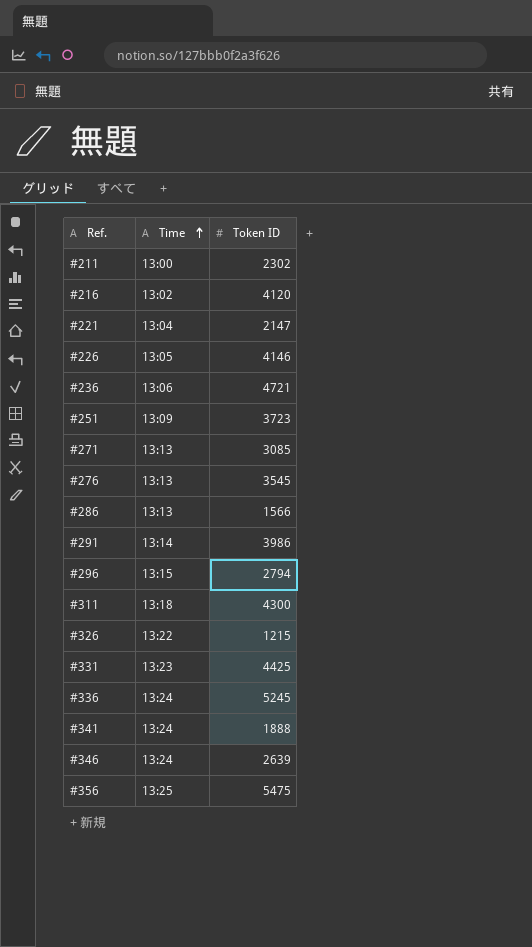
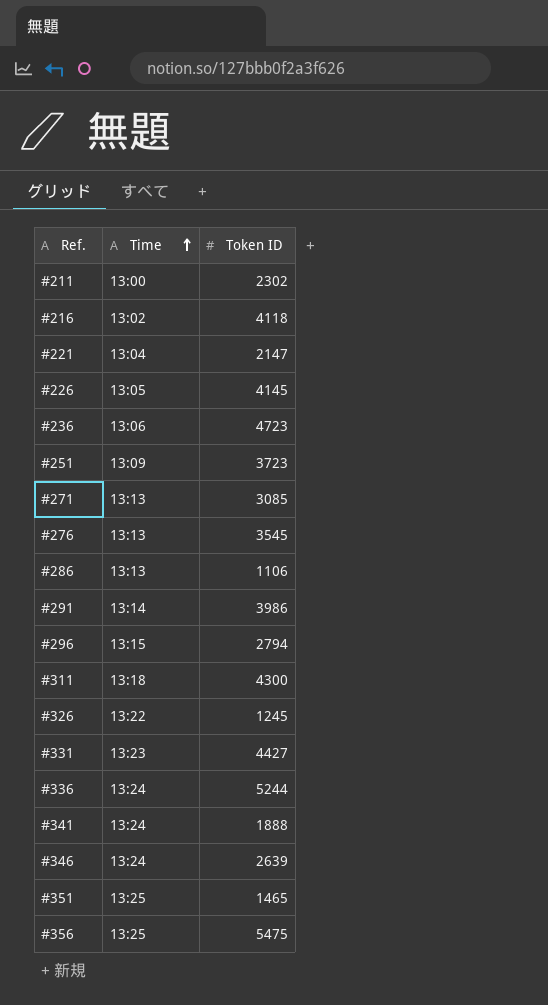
#216 | Token ID: 4120 -> 4118
#226 | Token ID: 4146 -> 4145
#236 | Token ID: 4721 -> 4723
#286 | Token ID: 1566 -> 1106
#326 | Token ID: 1215 -> 1245
#331 | Token ID: 4425 -> 4427
#336 | Token ID: 5245 -> 5244
row #351: none -> 13:25 | 1465

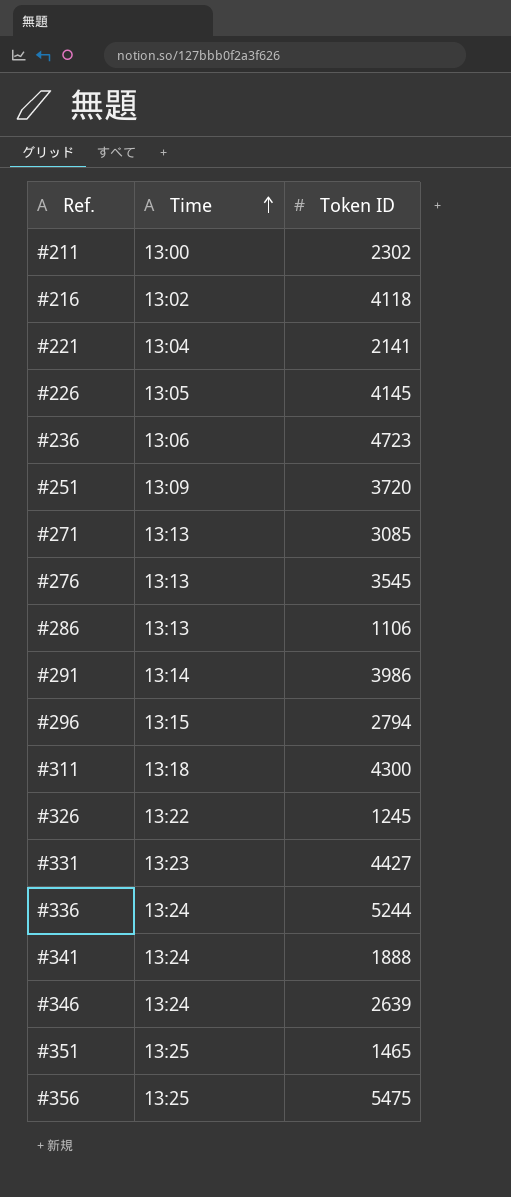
#221 | Token ID: 2147 -> 2141
#251 | Token ID: 3723 -> 3720

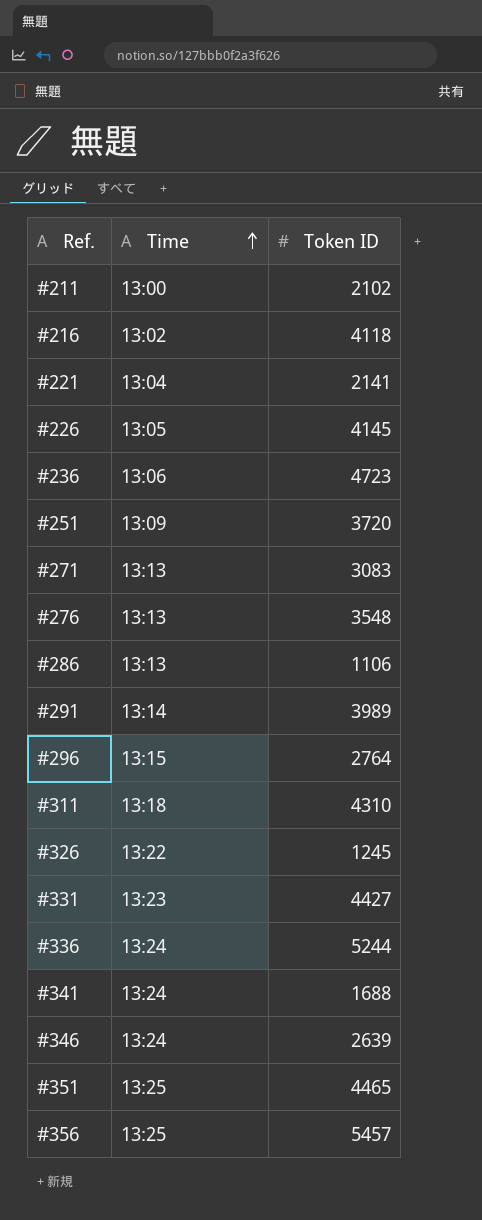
#211 | Token ID: 2302 -> 2102
#271 | Token ID: 3085 -> 3083
#276 | Token ID: 3545 -> 3548
#291 | Token ID: 3986 -> 3989
#296 | Token ID: 2794 -> 2764
#311 | Token ID: 4300 -> 4310
#341 | Token ID: 1888 -> 1688
#351 | Token ID: 1465 -> 4465
#356 | Token ID: 5475 -> 5457

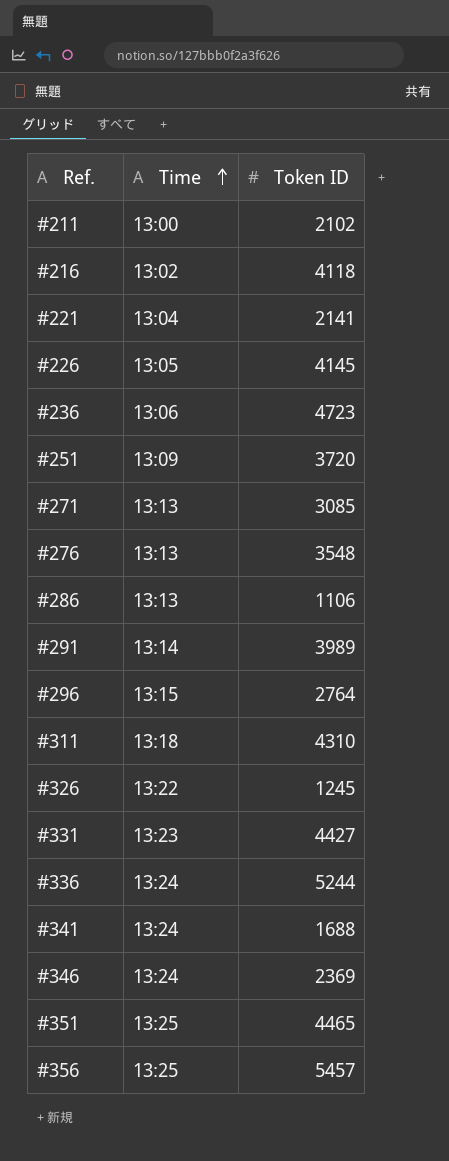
#271 | Token ID: 3083 -> 3085
#346 | Token ID: 2639 -> 2369

